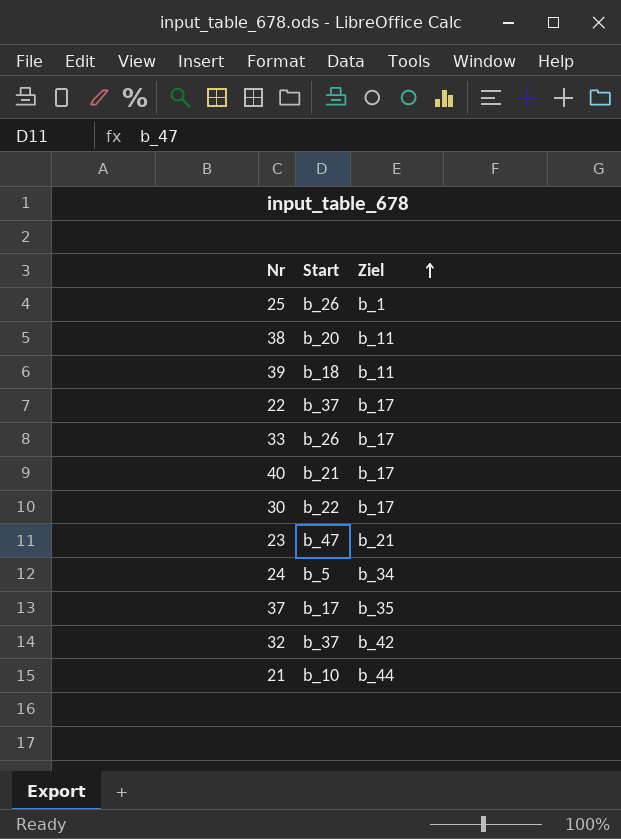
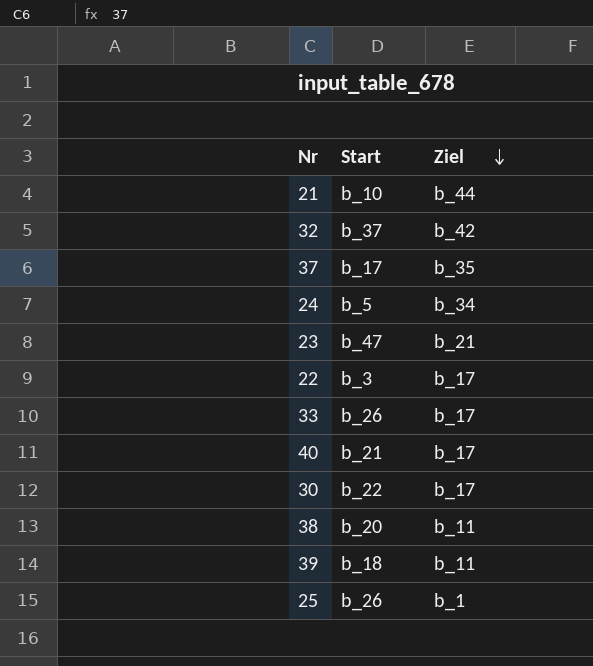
row order: Ziel ascending -> Ziel descending
22 | Start: b_37 -> b_3

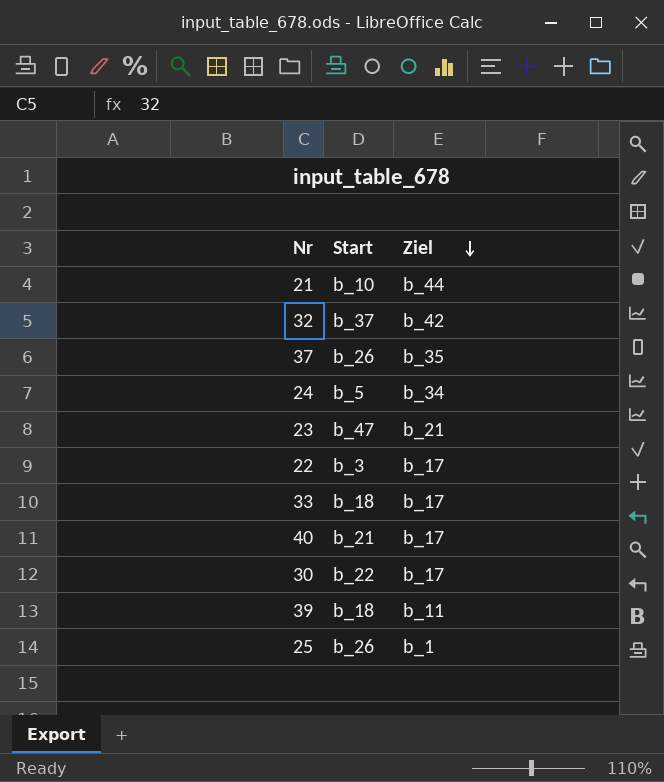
row 38: b_20 | b_11 -> none
37 | Start: b_17 -> b_26
33 | Start: b_26 -> b_18

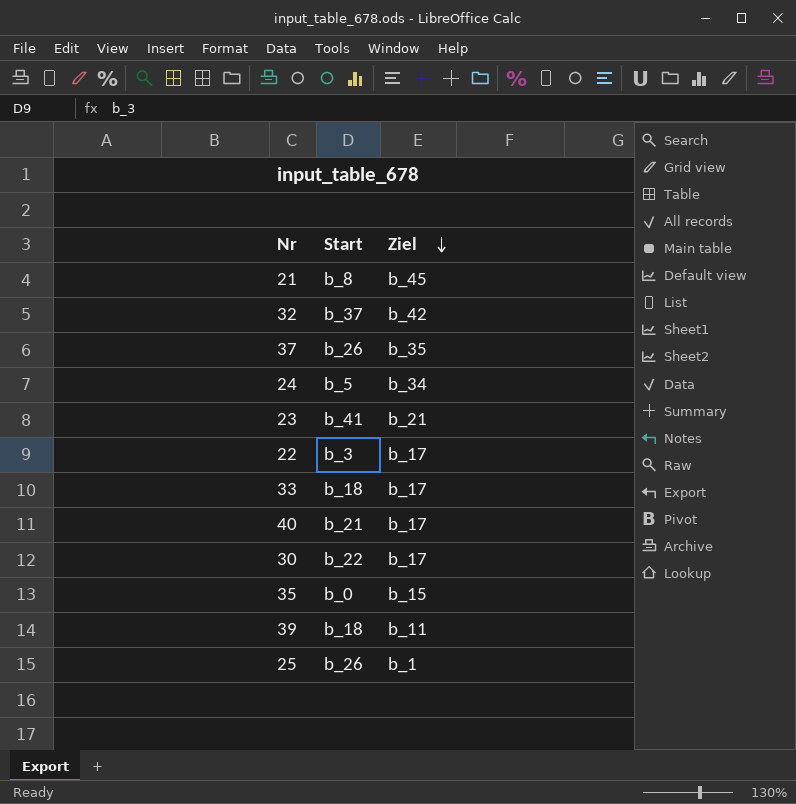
21 | Start: b_10 -> b_8
21 | Ziel: b_44 -> b_45
23 | Start: b_47 -> b_41
row 35: none -> b_0 | b_15

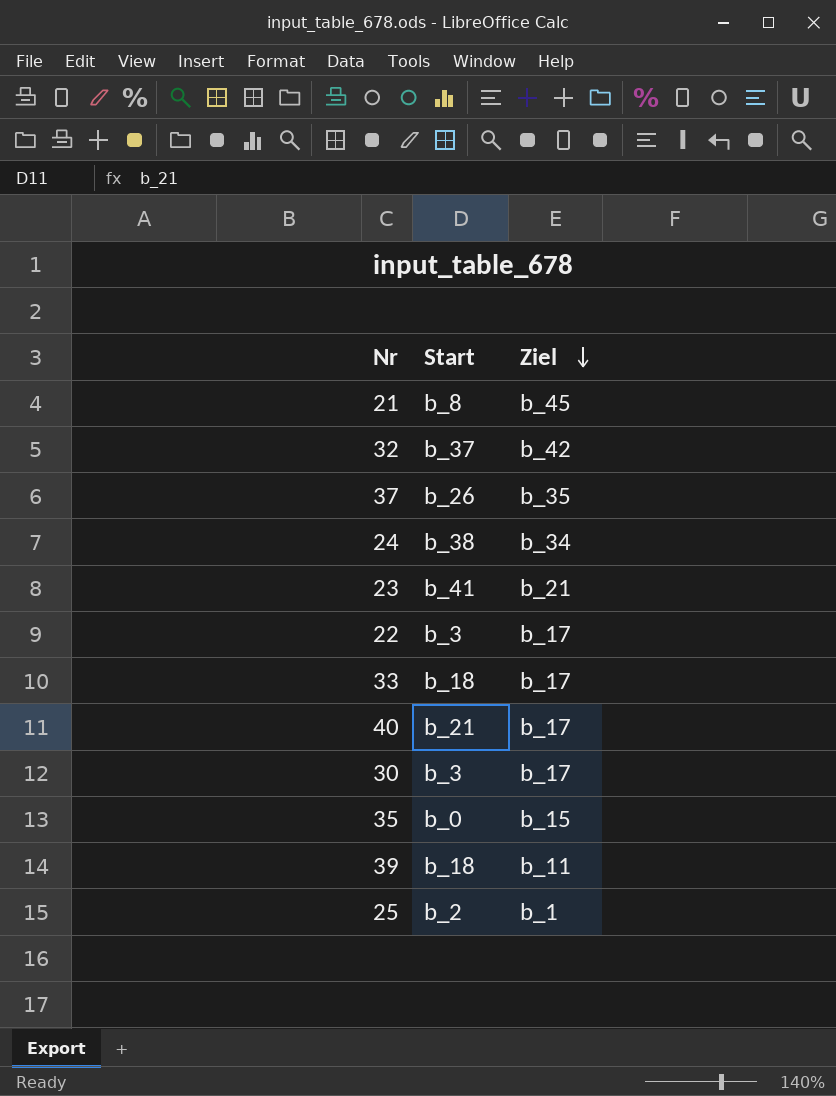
24 | Start: b_5 -> b_38
30 | Start: b_22 -> b_3
25 | Start: b_26 -> b_2

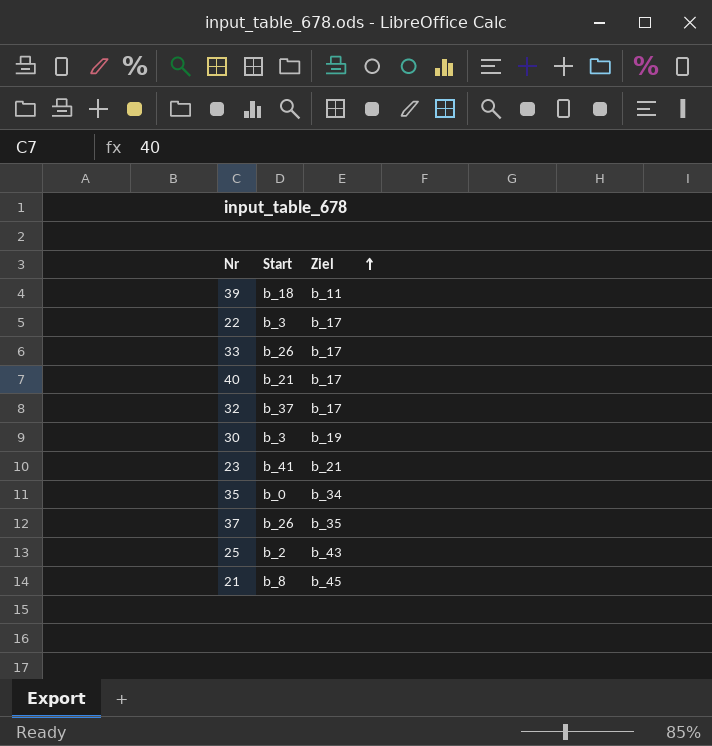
row order: Ziel descending -> Ziel ascending
row 24: b_38 | b_34 -> none
33 | Start: b_18 -> b_26
32 | Ziel: b_42 -> b_17
30 | Ziel: b_17 -> b_19
35 | Ziel: b_15 -> b_34
25 | Ziel: b_1 -> b_43

